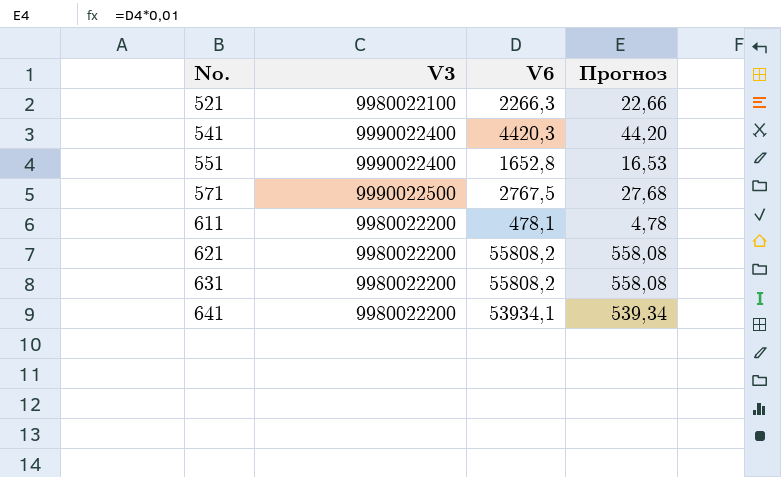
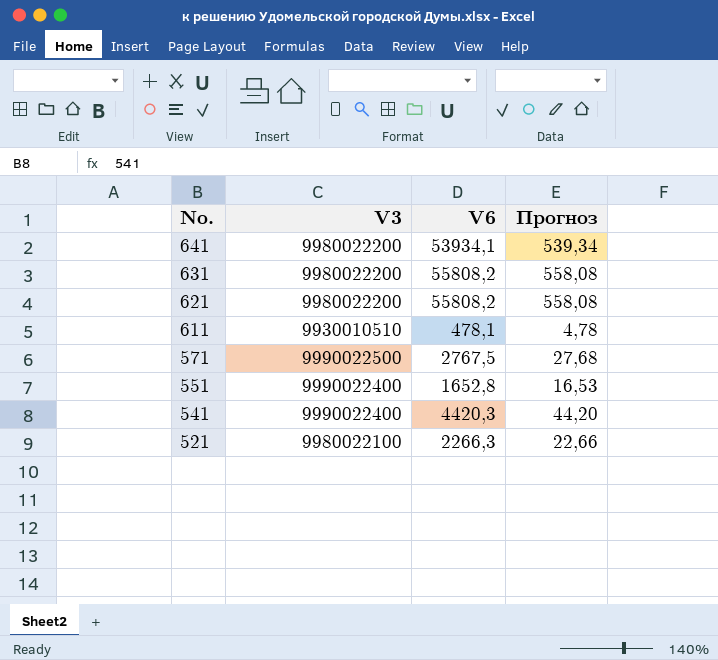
row order: No. ascending -> No. descending
611 | V3: 9980022200 -> 9930010510

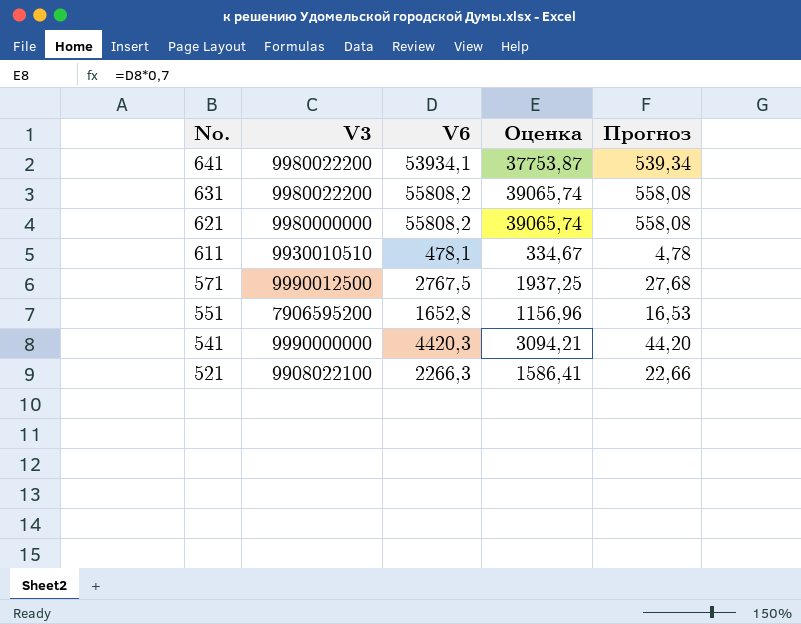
column Оценка | formula: none -> [V6] * 0,7
621 | V3: 9980022200 -> 9980000000
571 | V3: 9990022500 -> 9990012500
551 | V3: 9990022400 -> 7906595200
541 | V3: 9990022400 -> 9990000000
521 | V3: 9980022100 -> 9908022100

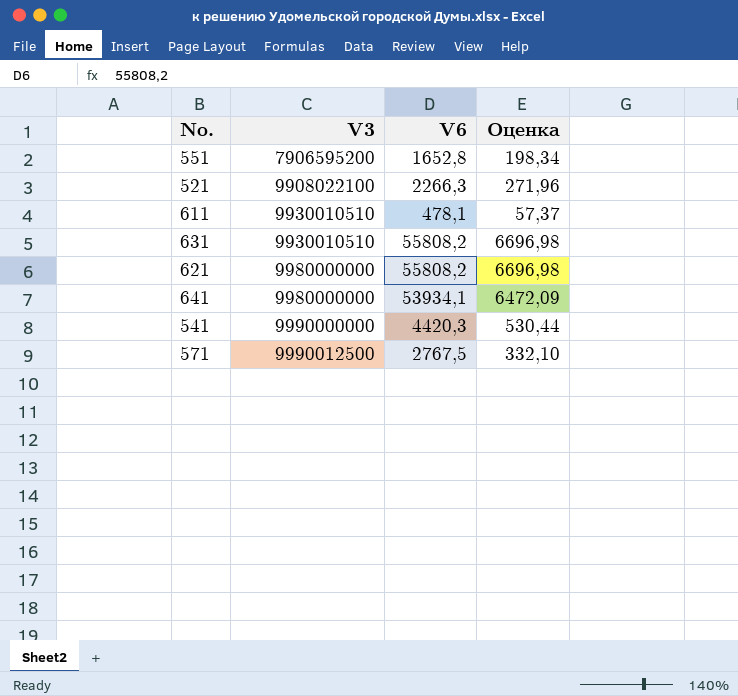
row order: No. descending -> V3 ascending
column Прогноз | formula: [V6] * 0,01 -> none
column Оценка | formula: [V6] * 0,7 -> [V6] * 0,12
631 | V3: 9980022200 -> 9930010510
641 | V3: 9980022200 -> 9980000000

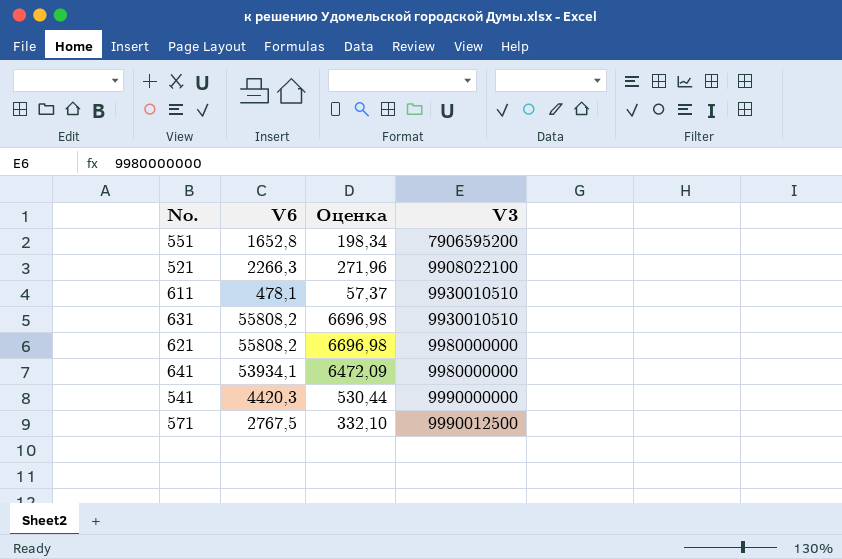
column V3 | position: 2 -> 4

